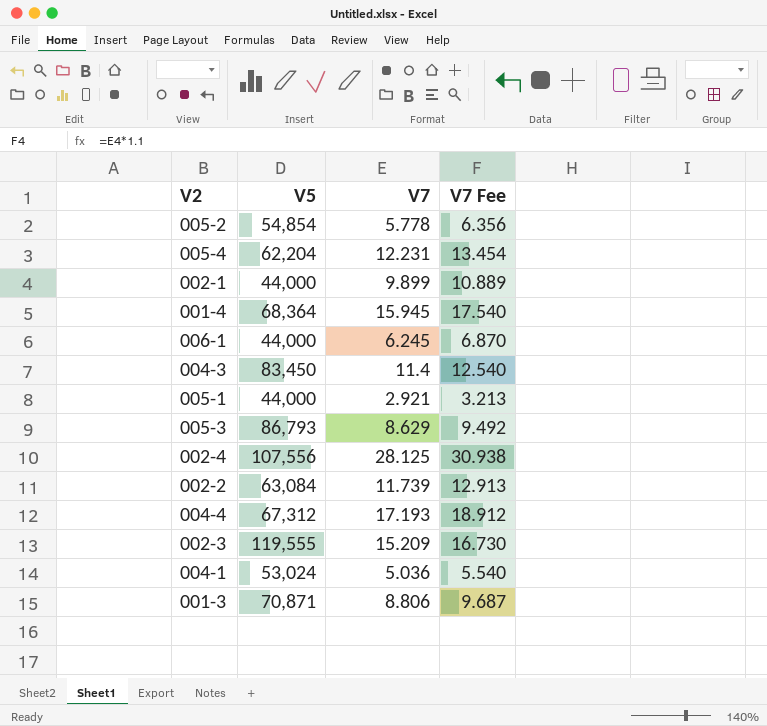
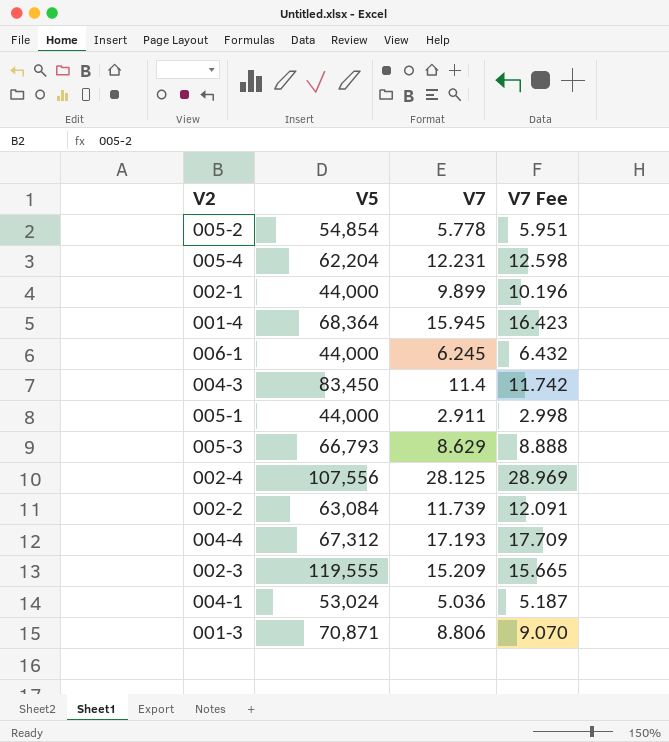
column V7 Fee | formula: [V7] * 1.1 -> [V7] * 1.03
005-1 | V7: 2.921 -> 2.911
005-3 | V5: 86,793 -> 66,793

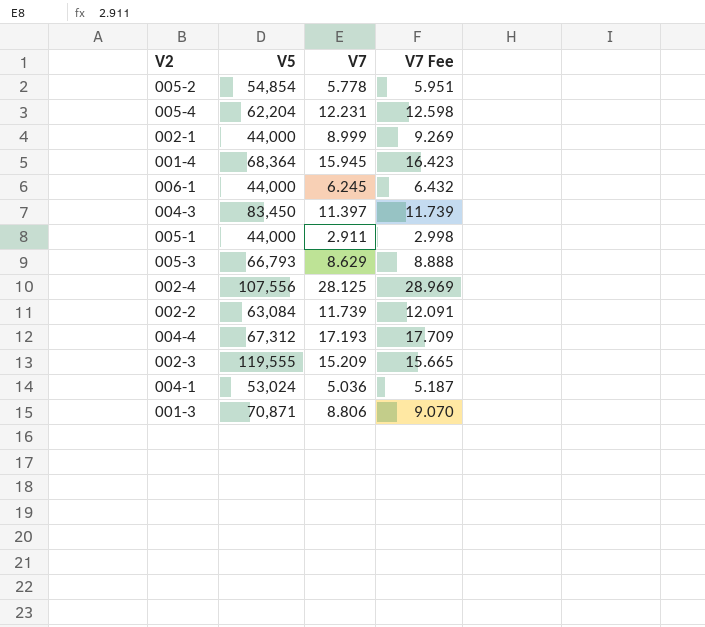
002-1 | V7: 9.899 -> 8.999
002-1 | V7 Fee: 10.196 -> 9.269
004-3 | V7: 11.4 -> 11.397
004-3 | V7 Fee: 11.742 -> 11.739

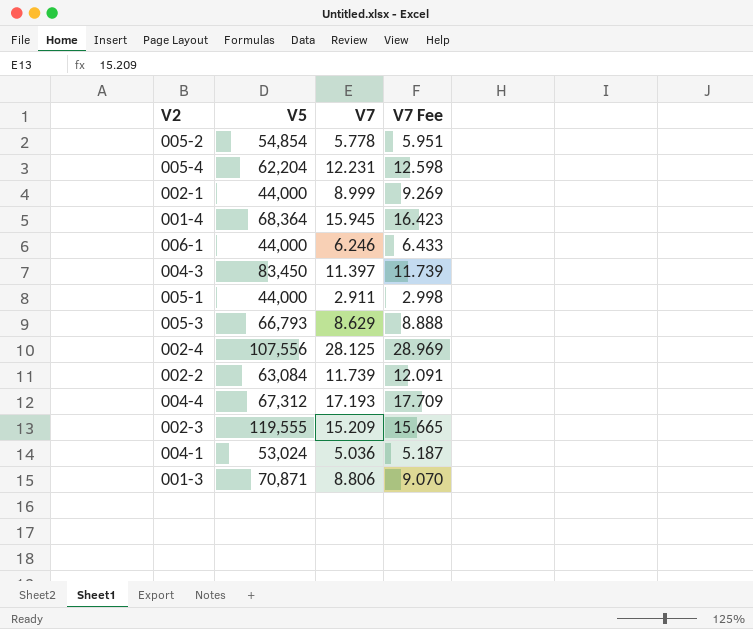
006-1 | V7: 6.245 -> 6.246
006-1 | V7 Fee: 6.432 -> 6.433

